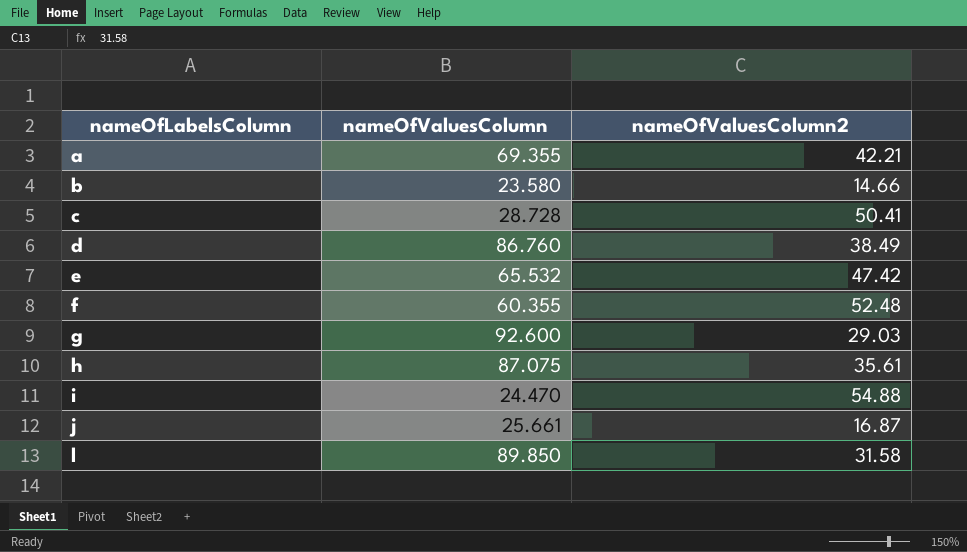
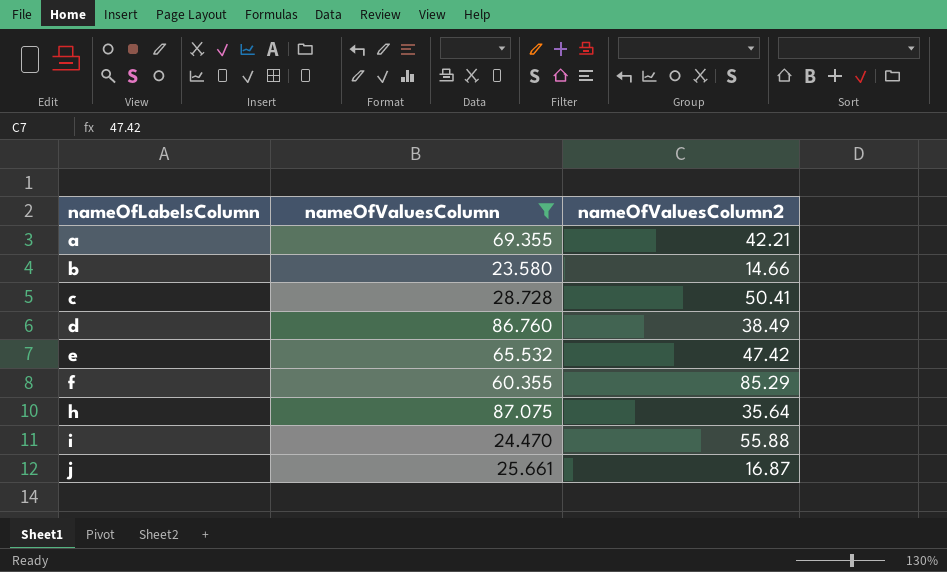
filter: none -> nameOfValuesColumn <= 87.075
f | nameOfValuesColumn2: 52.48 -> 85.29
h | nameOfValuesColumn2: 35.61 -> 35.64
i | nameOfValuesColumn2: 54.88 -> 55.88

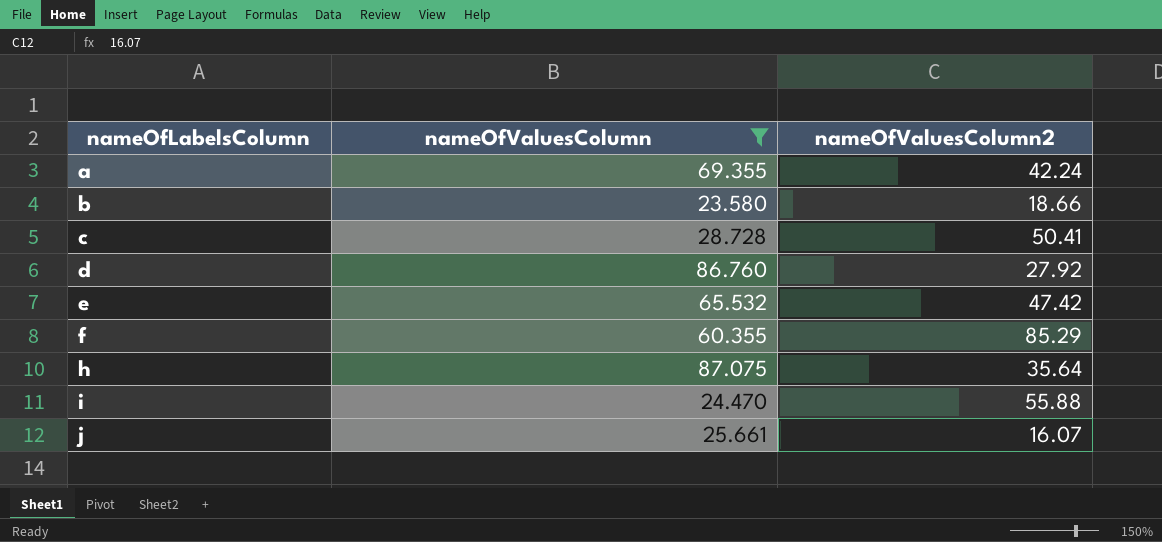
a | nameOfValuesColumn2: 42.21 -> 42.24
b | nameOfValuesColumn2: 14.66 -> 18.66
d | nameOfValuesColumn2: 38.49 -> 27.92
j | nameOfValuesColumn2: 16.87 -> 16.07

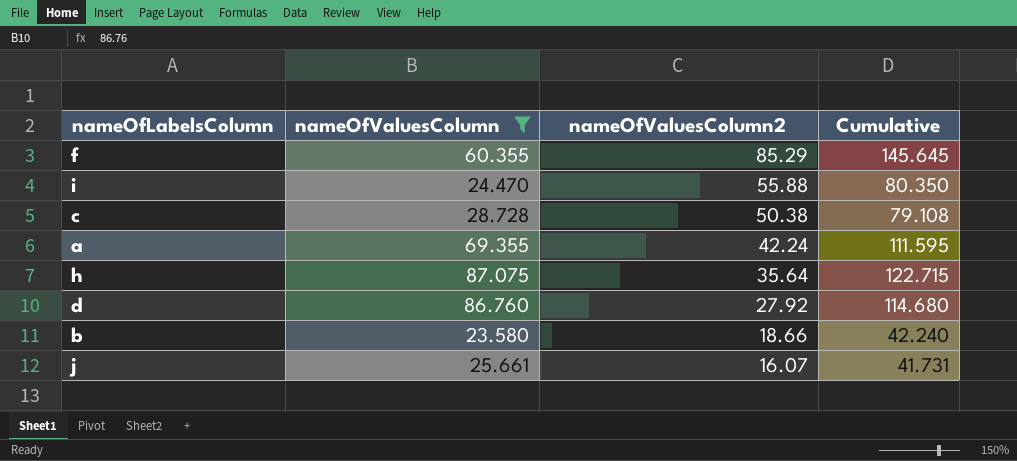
row order: nameOfLabelsColumn ascending -> nameOfValuesColumn2 descending
column Cumulative | formula: none -> [nameOfValuesColumn] + [nameOfValuesColumn2]
row e: 65.532 | 47.42 -> none
c | nameOfValuesColumn2: 50.41 -> 50.38

